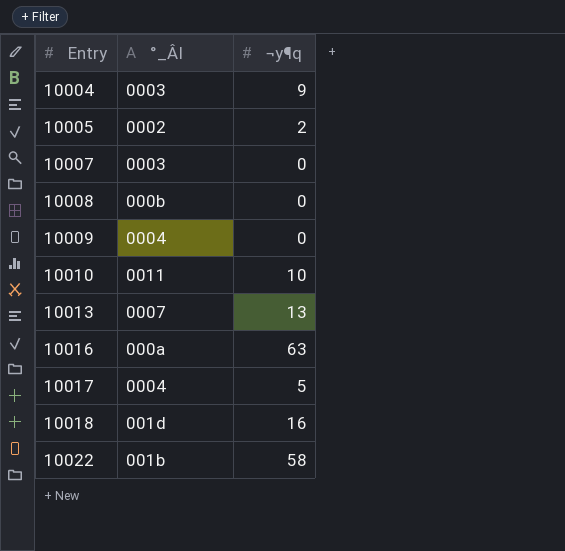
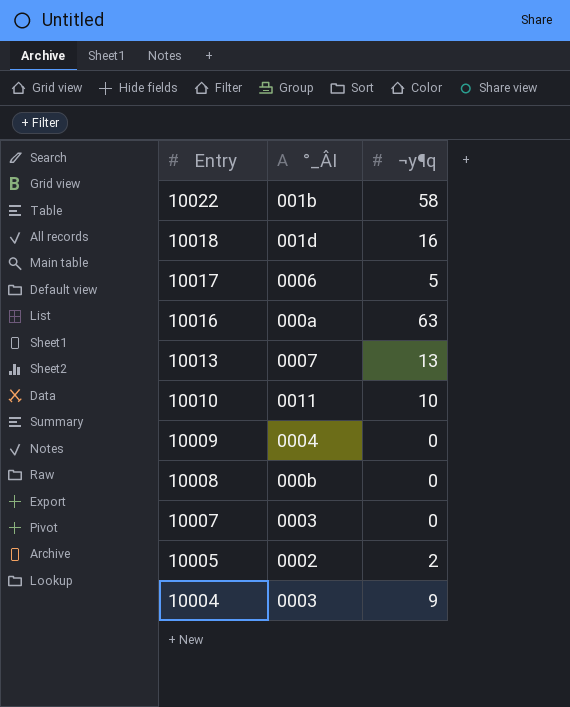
row order: Entry ascending -> Entry descending
10017 | °_ÂI: 0004 -> 0006

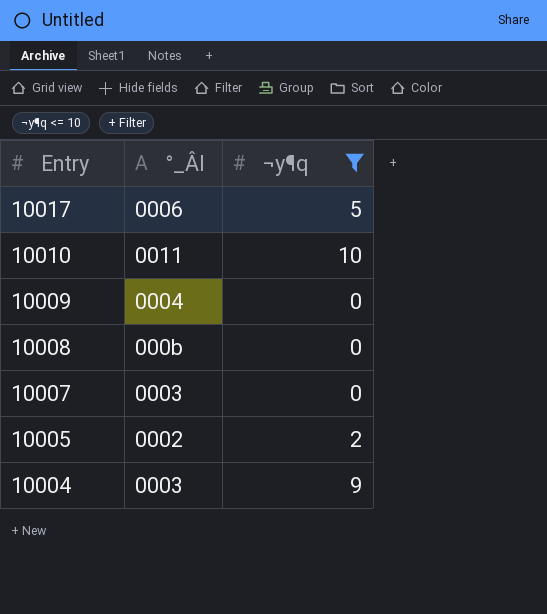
filter: none -> ¬y¶q <= 10

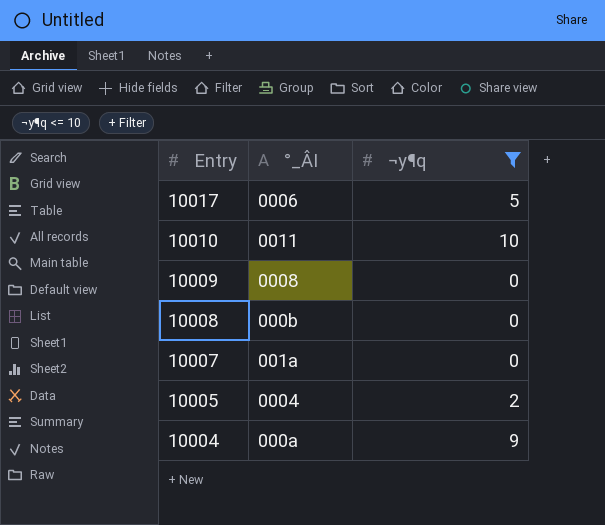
10009 | °_ÂI: 0004 -> 0008
10007 | °_ÂI: 0003 -> 001a
10005 | °_ÂI: 0002 -> 0004
10004 | °_ÂI: 0003 -> 000a

